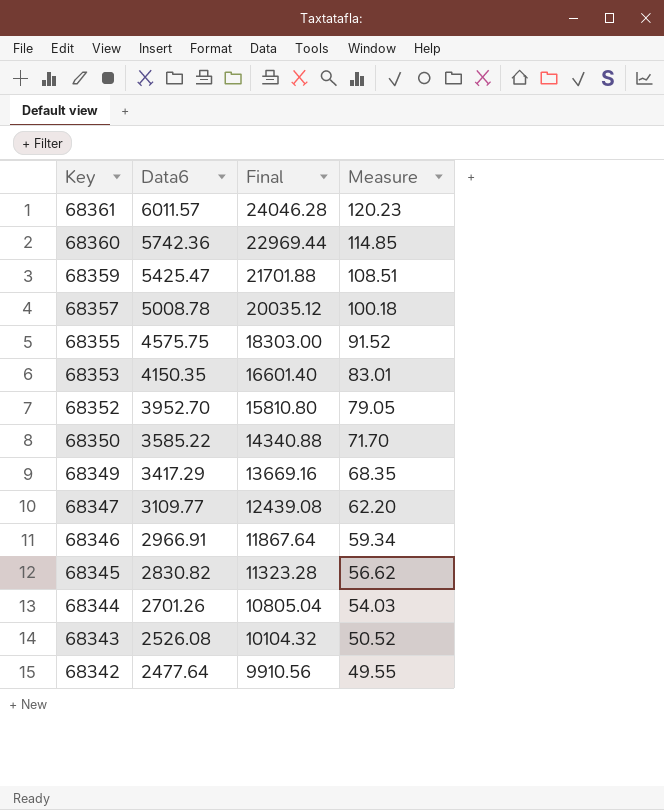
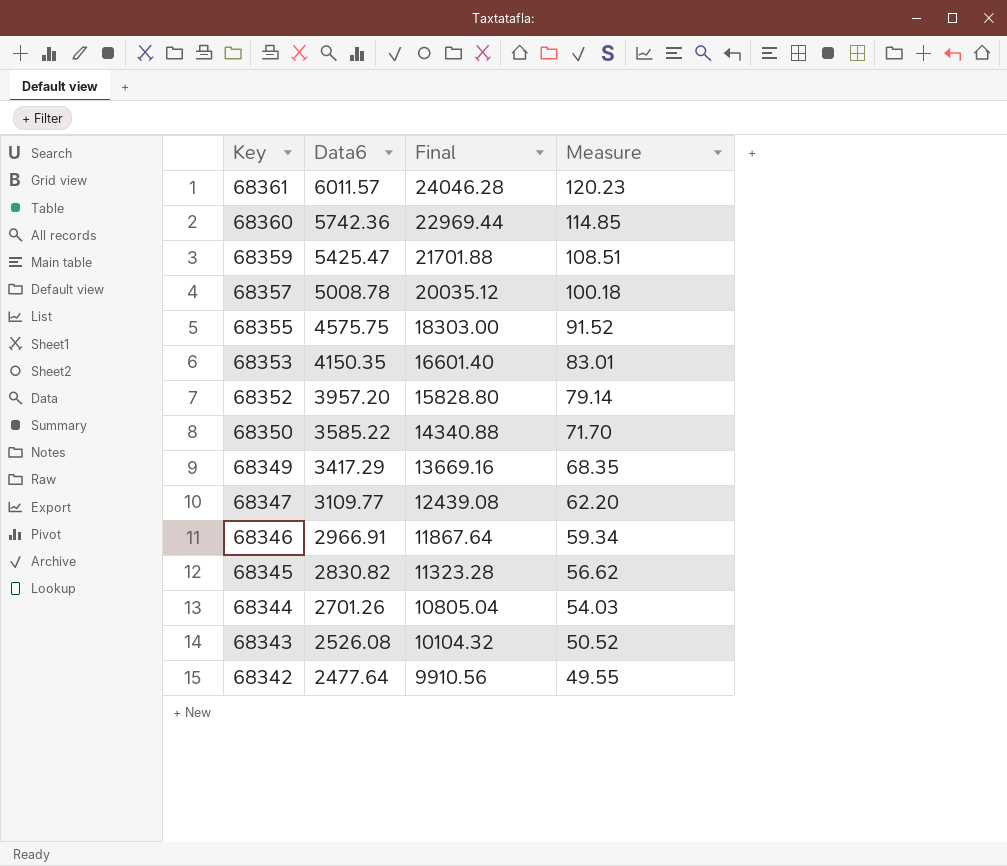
68352 | Data6: 3952.70 -> 3957.20
68352 | Final: 15810.80 -> 15828.80
68352 | Measure: 79.05 -> 79.14

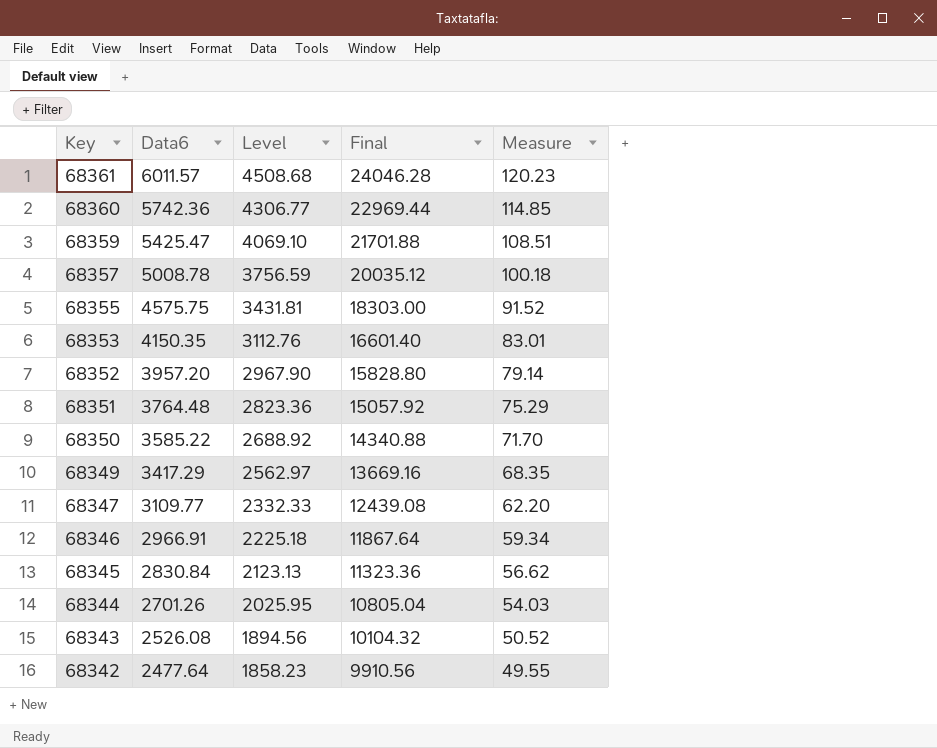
column Level | formula: none -> [Data6] * 0.75
row 68351: none -> 3764.48 | 2823.36 | 15057.92 | 75.29
68345 | Data6: 2830.82 -> 2830.84
68345 | Final: 11323.28 -> 11323.36

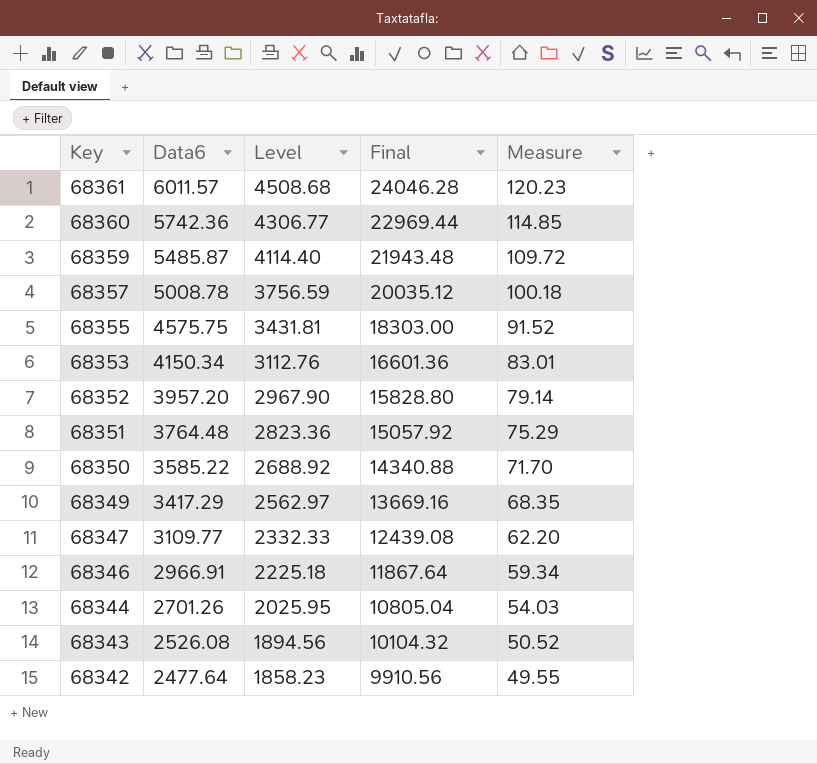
row 68345: 2830.84 | 2123.13 | 11323.36 | 56.62 -> none
68359 | Data6: 5425.47 -> 5485.87
68359 | Level: 4069.10 -> 4114.40
68359 | Final: 21701.88 -> 21943.48
68359 | Measure: 108.51 -> 109.72
68353 | Data6: 4150.35 -> 4150.34
68353 | Final: 16601.40 -> 16601.36

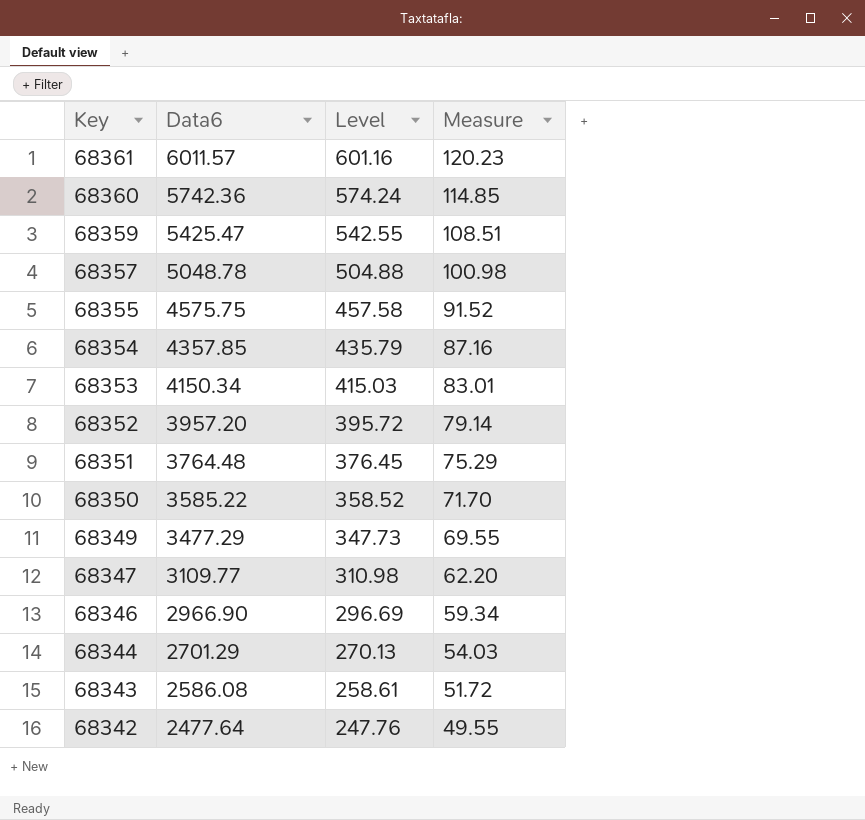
column Final | formula: [Data6] * 4 -> none
column Level | formula: [Data6] * 0.75 -> [Data6] * 0.1
68359 | Data6: 5485.87 -> 5425.47
68359 | Measure: 109.72 -> 108.51
68357 | Data6: 5008.78 -> 5048.78
68357 | Measure: 100.18 -> 100.98
row 68354: none -> 4357.85 | 435.79 | 87.16
68349 | Data6: 3417.29 -> 3477.29
68349 | Measure: 68.35 -> 69.55
68346 | Data6: 2966.91 -> 2966.90
68344 | Data6: 2701.26 -> 2701.29
68343 | Data6: 2526.08 -> 2586.08
68343 | Measure: 50.52 -> 51.72

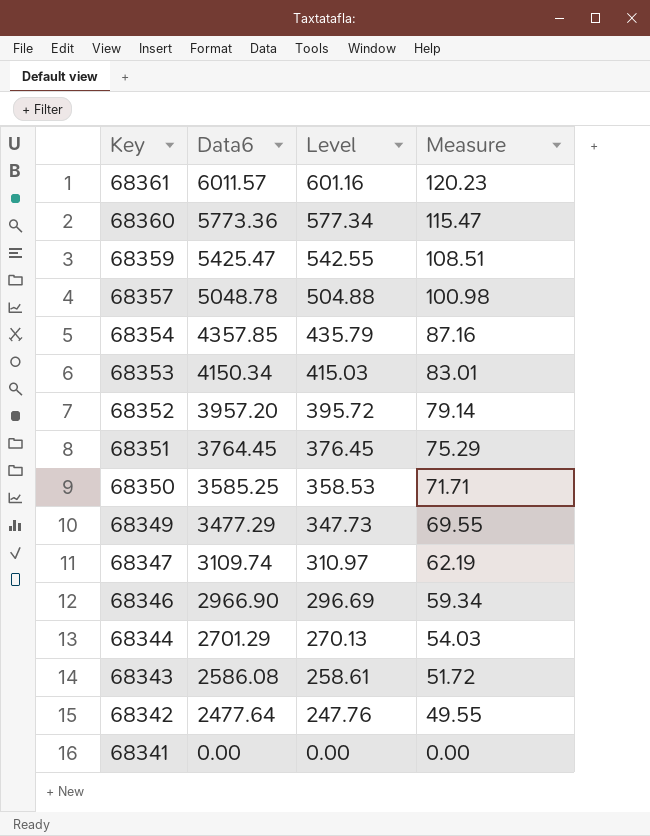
row 68355: 4575.75 | 457.58 | 91.52 -> none
68360 | Data6: 5742.36 -> 5773.36
68360 | Level: 574.24 -> 577.34
68360 | Measure: 114.85 -> 115.47
68351 | Data6: 3764.48 -> 3764.45
68350 | Data6: 3585.22 -> 3585.25
68350 | Level: 358.52 -> 358.53
68350 | Measure: 71.70 -> 71.71
68347 | Data6: 3109.77 -> 3109.74
68347 | Level: 310.98 -> 310.97
68347 | Measure: 62.20 -> 62.19
row 68341: none -> 0.00 | 0.00 | 0.00

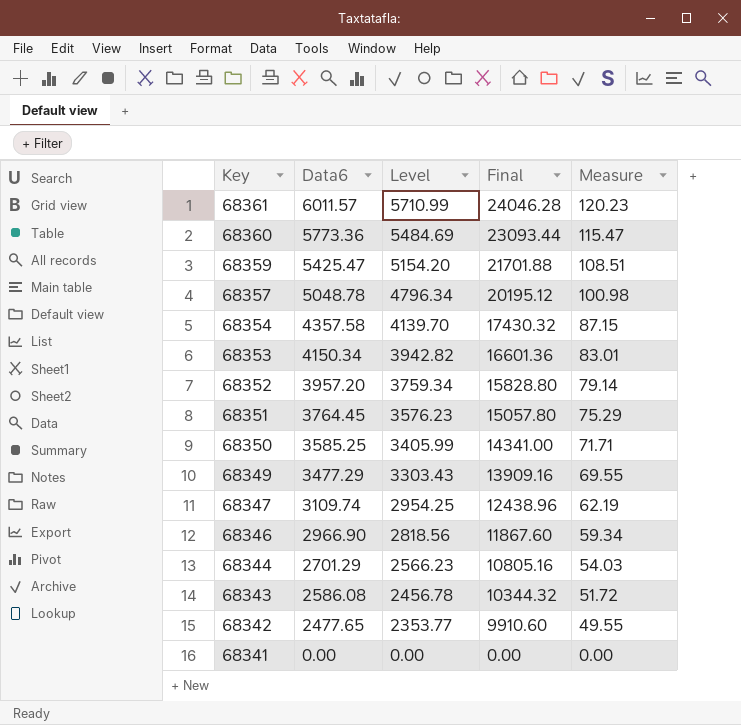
column Level | formula: [Data6] * 0.1 -> [Data6] * 0.95
column Final | formula: none -> [Data6] * 4
68354 | Data6: 4357.85 -> 4357.58
68354 | Measure: 87.16 -> 87.15
68342 | Data6: 2477.64 -> 2477.65

